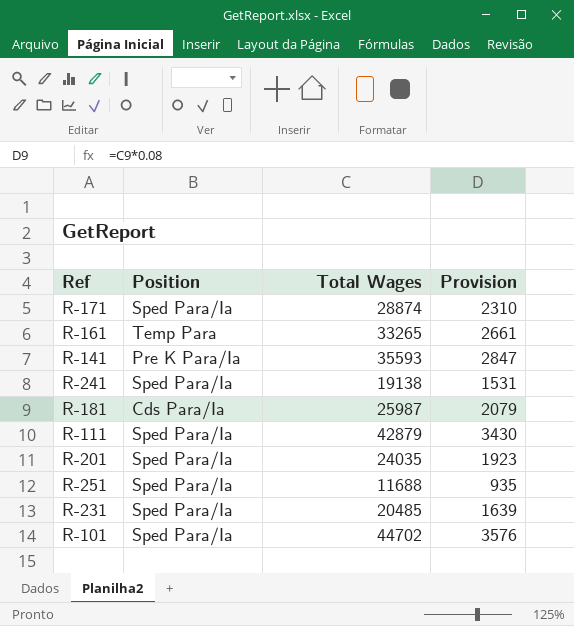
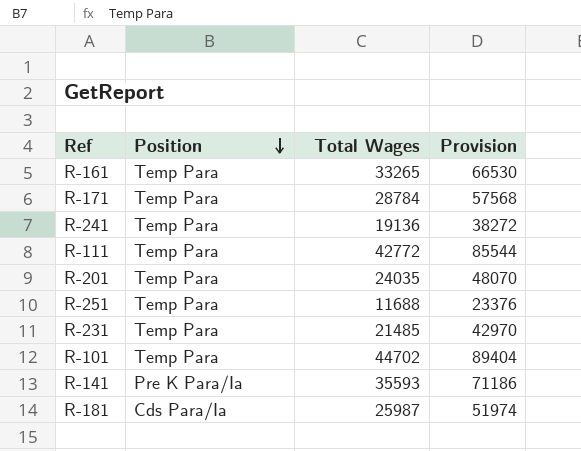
row order: none -> Position descending
column Provision | formula: [Total Wages] * 0.08 -> [Total Wages] * 2
R-171 | Position: Sped Para/Ia -> Temp Para
R-171 | Total Wages: 28874 -> 28784
R-241 | Position: Sped Para/Ia -> Temp Para
R-241 | Total Wages: 19138 -> 19136
R-111 | Position: Sped Para/Ia -> Temp Para
R-111 | Total Wages: 42879 -> 42772
R-201 | Position: Sped Para/Ia -> Temp Para
R-251 | Position: Sped Para/Ia -> Temp Para
R-231 | Position: Sped Para/Ia -> Temp Para
R-231 | Total Wages: 20485 -> 21485
R-101 | Position: Sped Para/Ia -> Temp Para

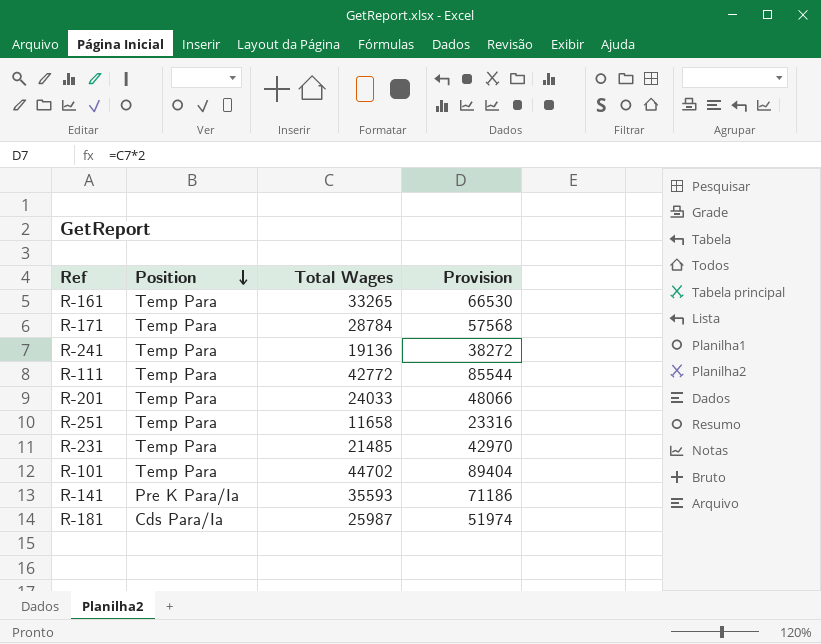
R-201 | Total Wages: 24035 -> 24033
R-201 | Provision: 48070 -> 48066
R-251 | Total Wages: 11688 -> 11658
R-251 | Provision: 23376 -> 23316

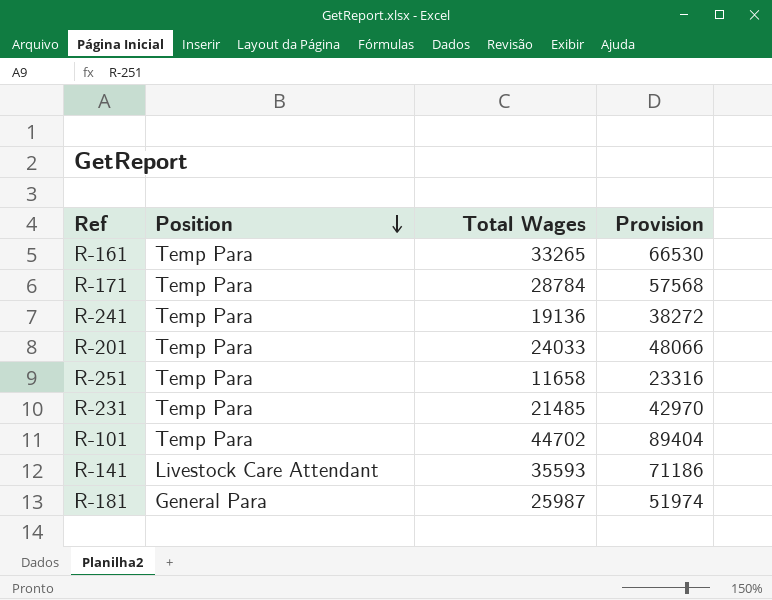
row R-111: Temp Para | 42772 | 85544 -> none
R-141 | Position: Pre K Para/Ia -> Livestock Care Attendant
R-181 | Position: Cds Para/Ia -> General Para

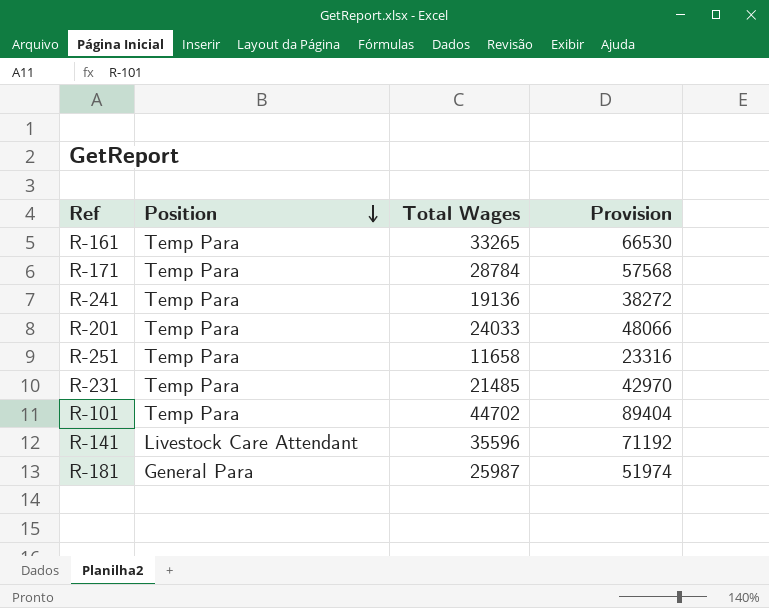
R-141 | Total Wages: 35593 -> 35596
R-141 | Provision: 71186 -> 71192

